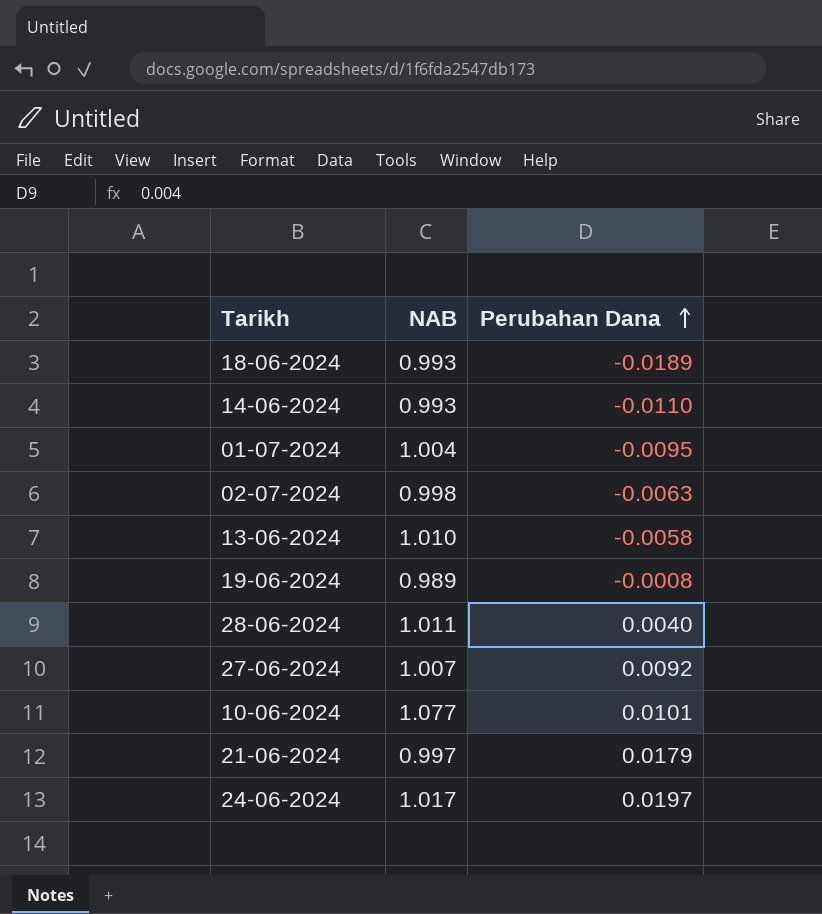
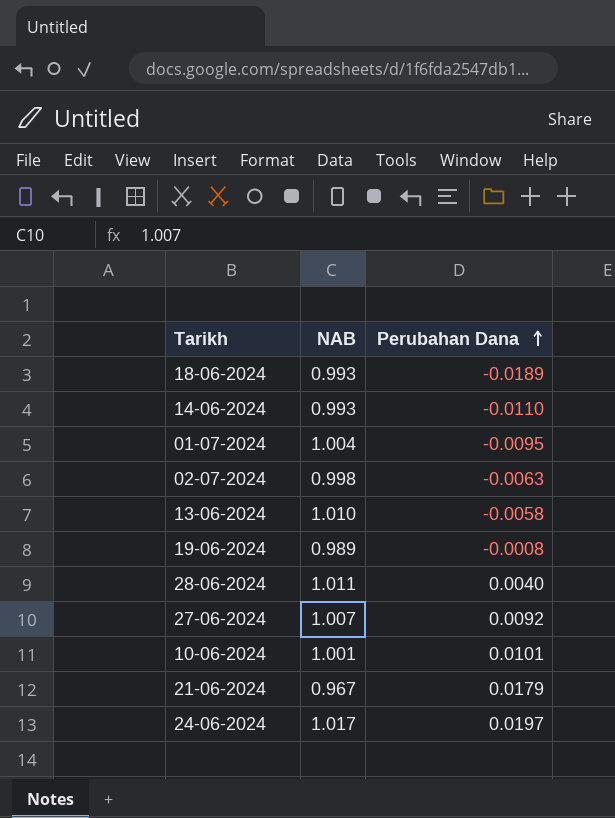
10-06-2024 | NAB: 1.077 -> 1.001
21-06-2024 | NAB: 0.997 -> 0.967

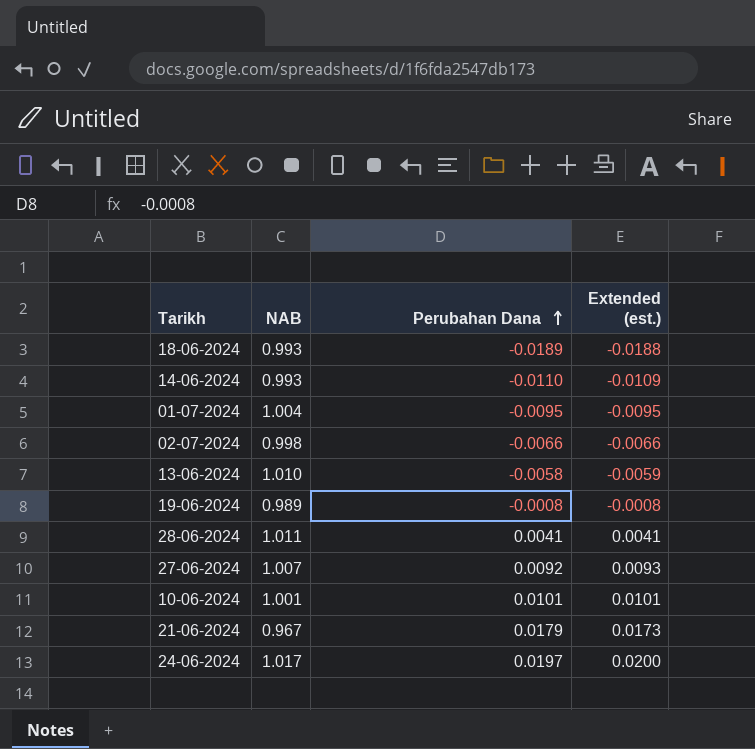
column Extended (est.) | formula: none -> [NAB] * [Perubahan Dana]
02-07-2024 | Perubahan Dana: -0.0063 -> -0.0066
28-06-2024 | Perubahan Dana: 0.0040 -> 0.0041

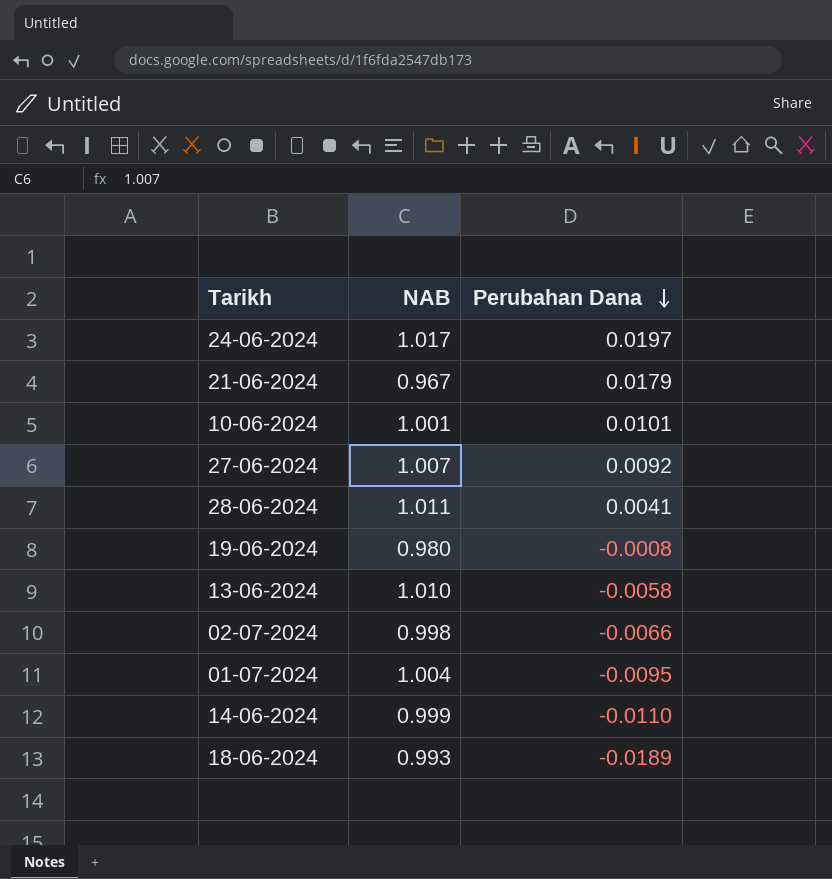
row order: Perubahan Dana ascending -> Perubahan Dana descending
column Extended (est.) | formula: [NAB] * [Perubahan Dana] -> none
19-06-2024 | NAB: 0.989 -> 0.980
14-06-2024 | NAB: 0.993 -> 0.999

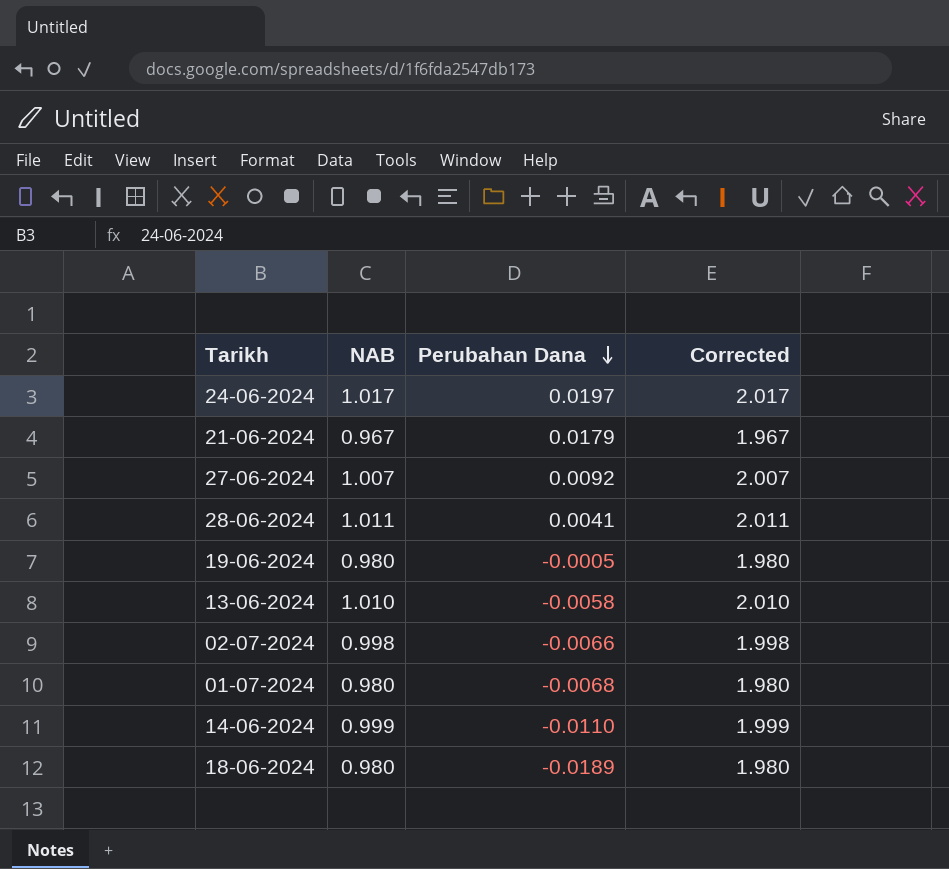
column Corrected | formula: none -> [NAB] + 1
row 10-06-2024: 1.001 | 0.0101 -> none
19-06-2024 | Perubahan Dana: -0.0008 -> -0.0005
01-07-2024 | NAB: 1.004 -> 0.980
01-07-2024 | Perubahan Dana: -0.0095 -> -0.0068
18-06-2024 | NAB: 0.993 -> 0.980

